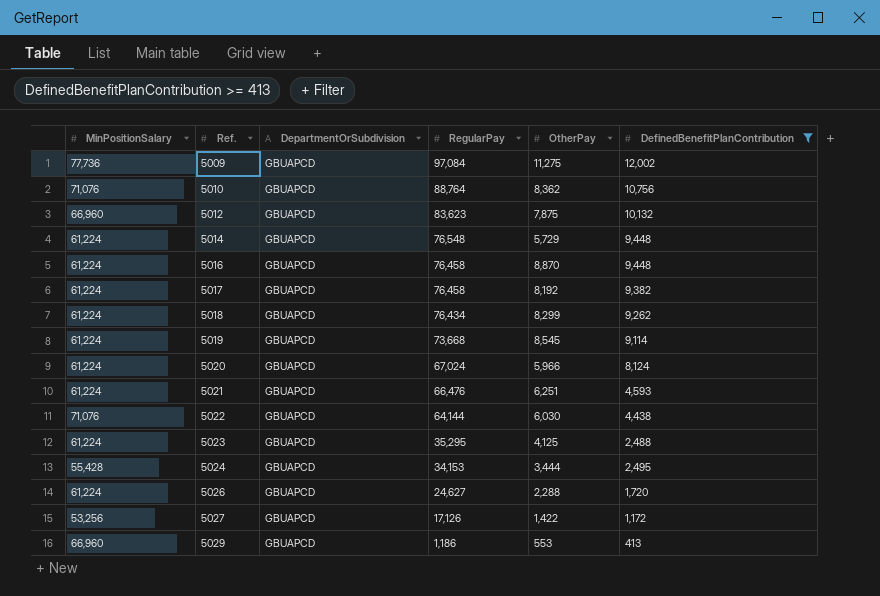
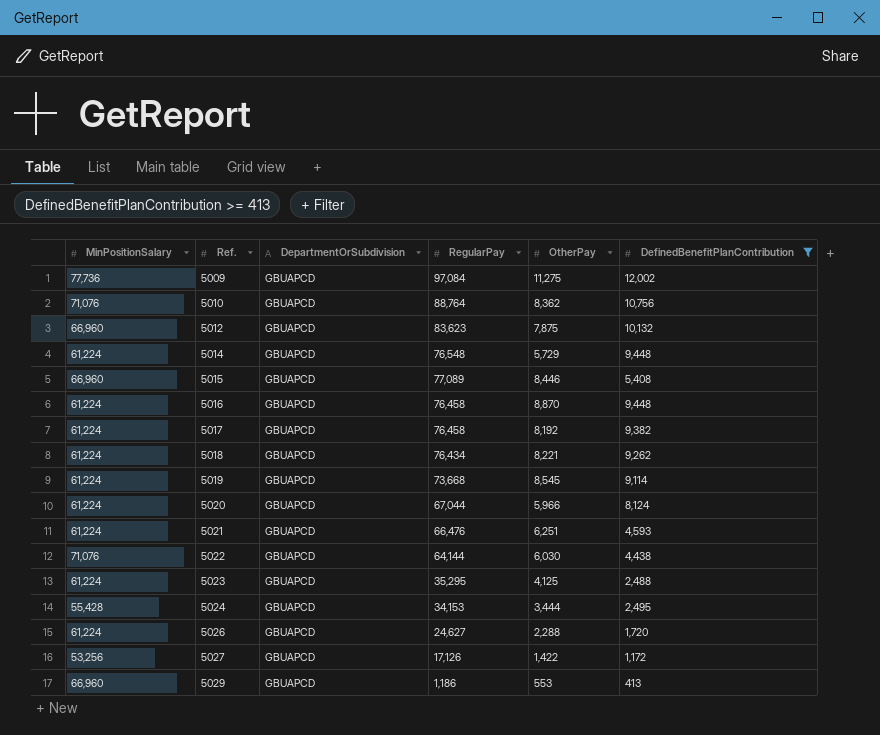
row 5015: none -> 66,960 | GBUAPCD | 77,089 | 8,446 | 5,408
5018 | OtherPay: 8,299 -> 8,221
5020 | RegularPay: 67,024 -> 67,044

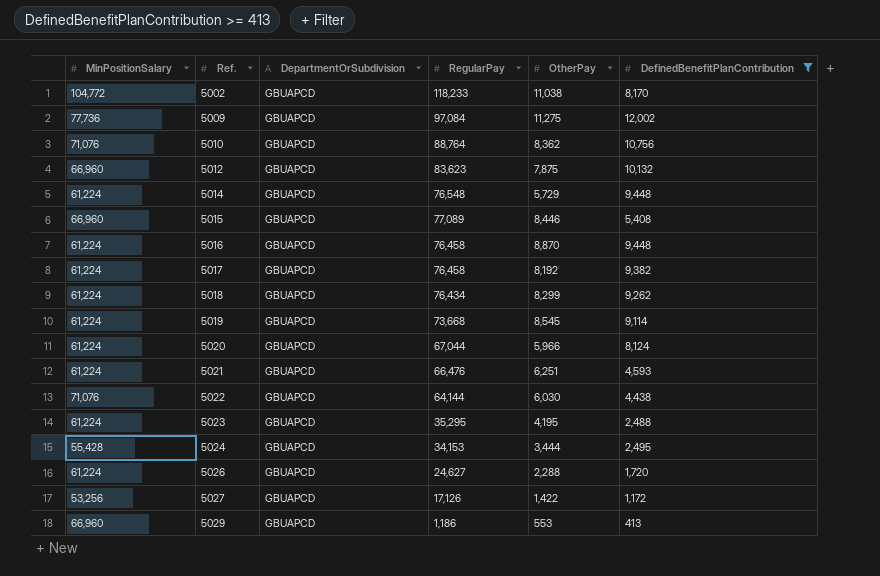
row 5002: none -> 104,772 | GBUAPCD | 118,233 | 11,038 | 8,170
5018 | OtherPay: 8,221 -> 8,299
5023 | OtherPay: 4,125 -> 4,195

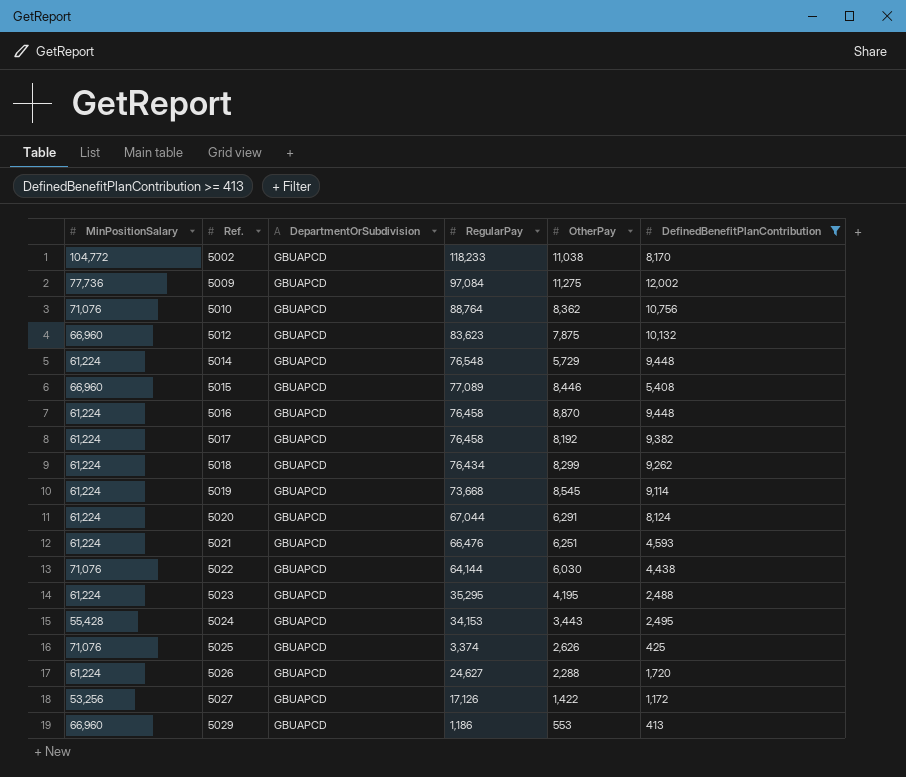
5020 | OtherPay: 5,966 -> 6,291
5024 | OtherPay: 3,444 -> 3,443
row 5025: none -> 71,076 | GBUAPCD | 3,374 | 2,626 | 425

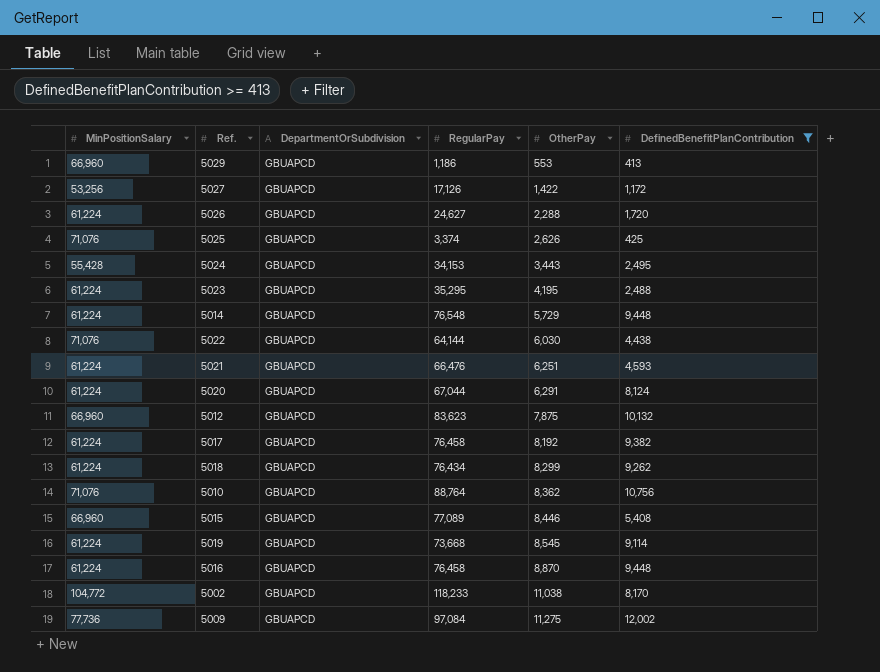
row order: Ref. ascending -> OtherPay ascending

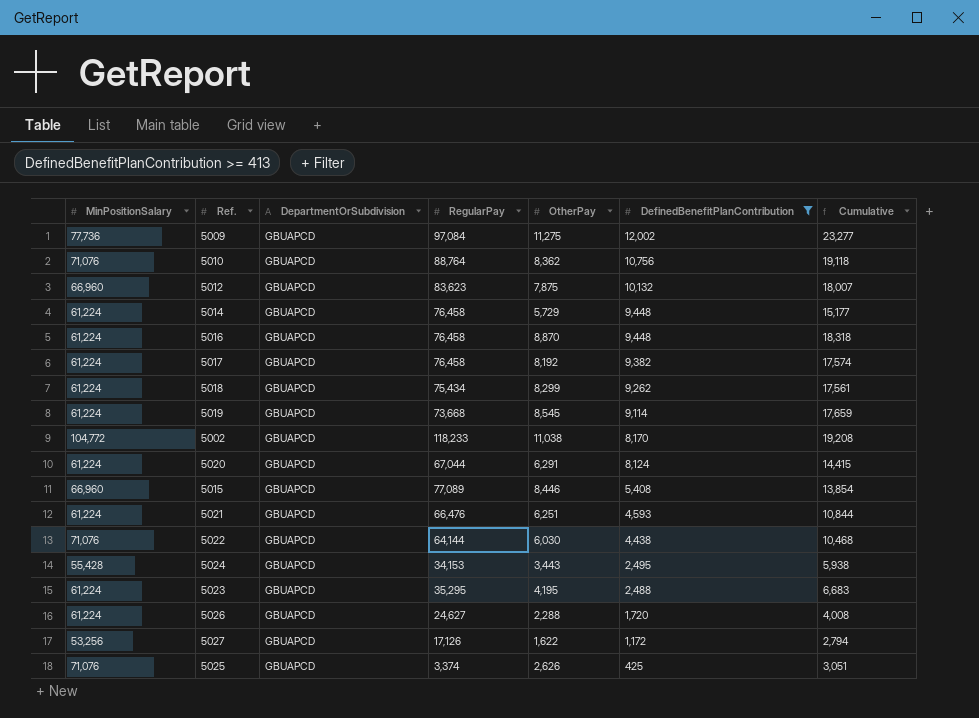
row order: OtherPay ascending -> DefinedBenefitPlanContribution descending
column Cumulative | formula: none -> [OtherPay] + [DefinedBenefitPlanContribution]
row 5029: 66,960 | GBUAPCD | 1,186 | 553 | 413 -> none
5014 | RegularPay: 76,548 -> 76,458
5018 | RegularPay: 76,434 -> 75,434
5027 | OtherPay: 1,422 -> 1,622

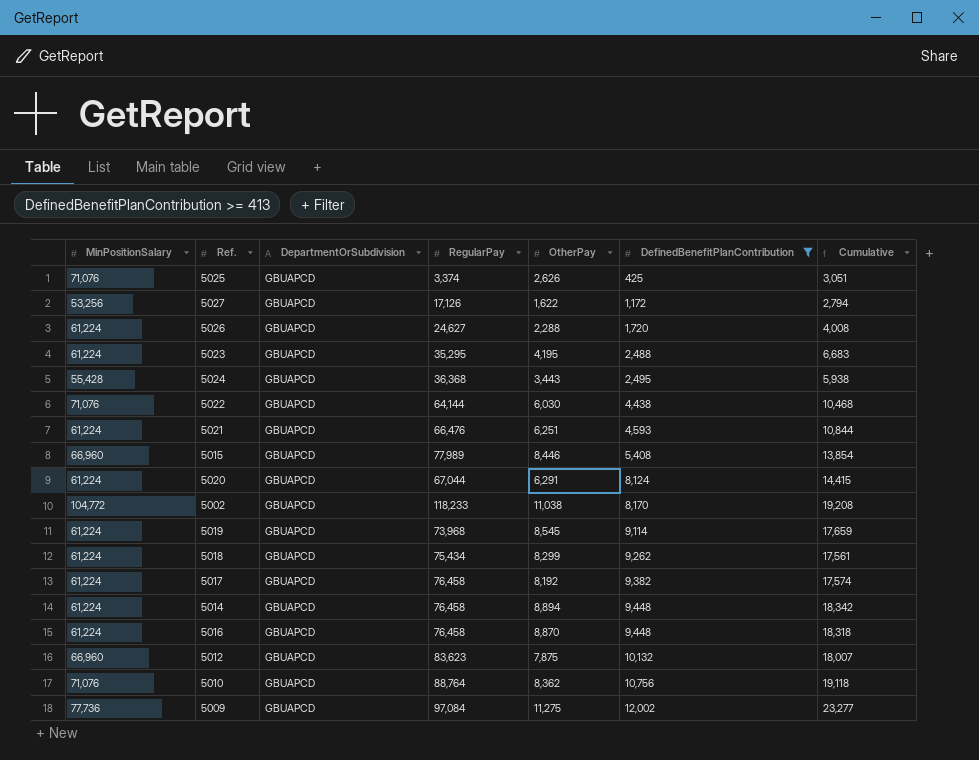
row order: DefinedBenefitPlanContribution descending -> DefinedBenefitPlanContribution ascending
5024 | RegularPay: 34,153 -> 36,368
5015 | RegularPay: 77,089 -> 77,989
5019 | RegularPay: 73,668 -> 73,968
5014 | OtherPay: 5,729 -> 8,894
5014 | Cumulative: 15,177 -> 18,342

